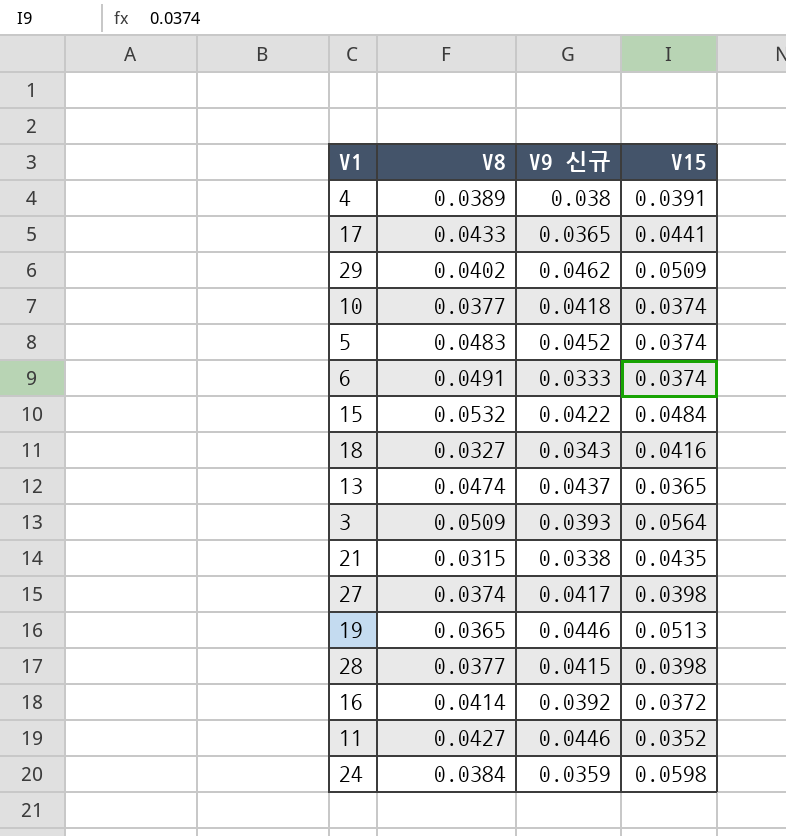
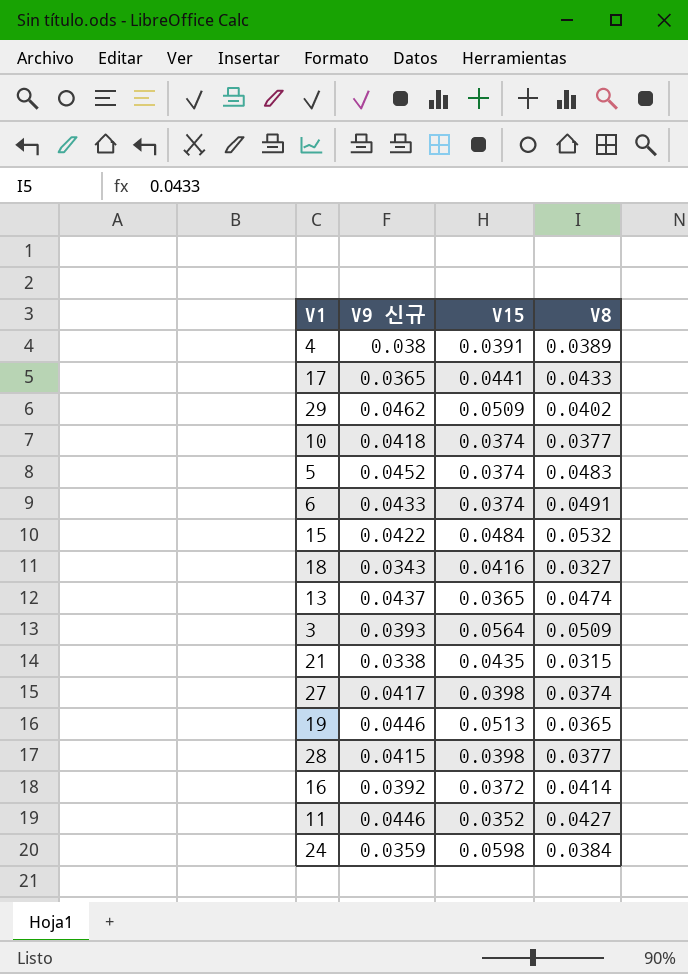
column V8 | position: 2 -> 4
6 | V9 신규: 0.0333 -> 0.0433

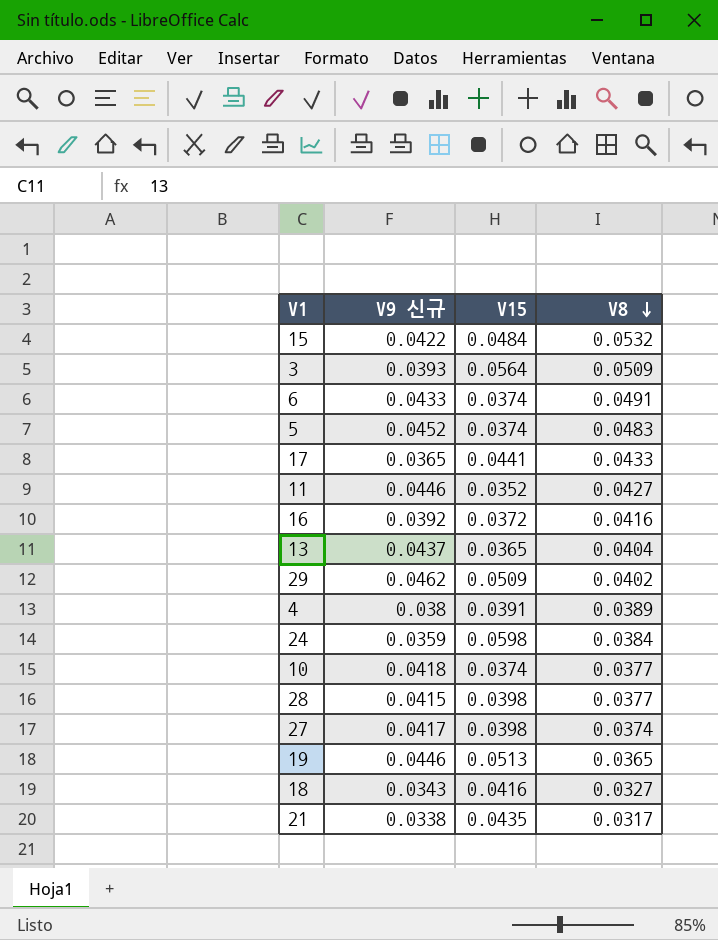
row order: none -> V8 descending
16 | V8: 0.0414 -> 0.0416
13 | V8: 0.0474 -> 0.0404
21 | V8: 0.0315 -> 0.0317

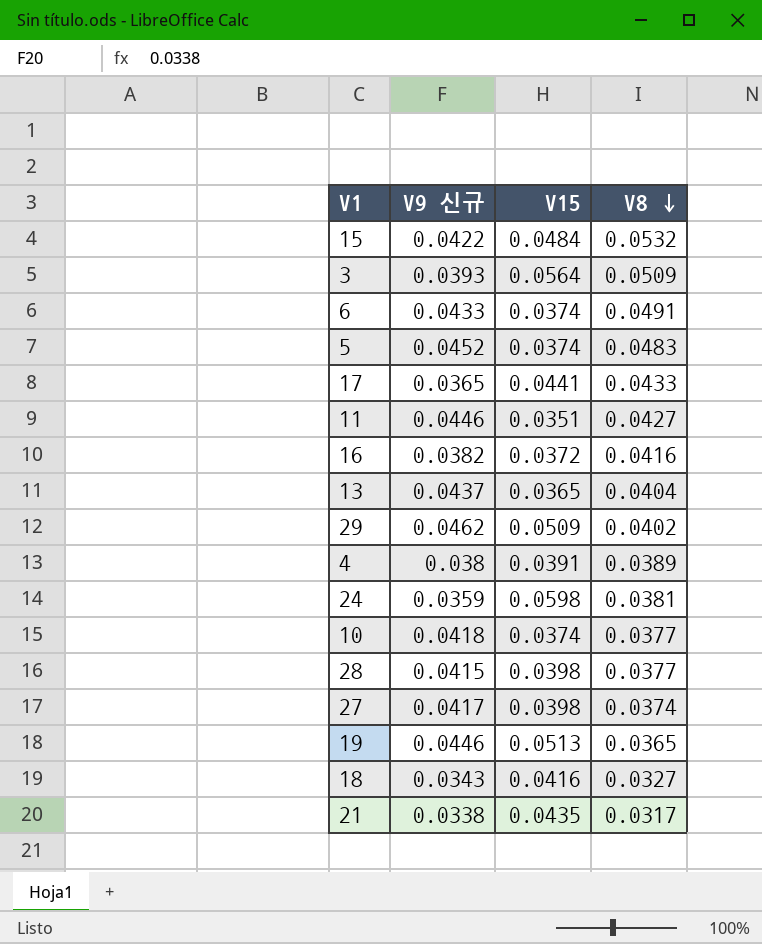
11 | V15: 0.0352 -> 0.0351
16 | V9 신규: 0.0392 -> 0.0382
24 | V8: 0.0384 -> 0.0381

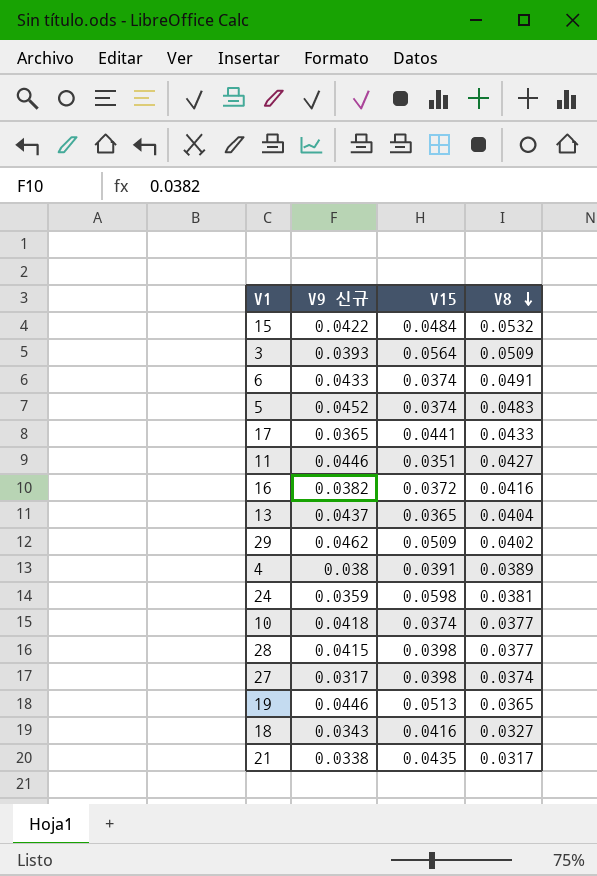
27 | V9 신규: 0.0417 -> 0.0317

